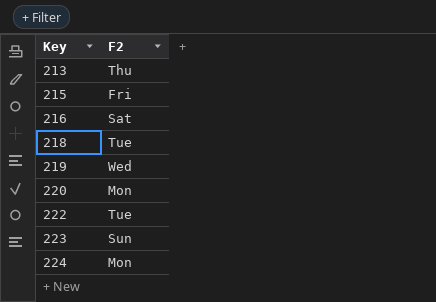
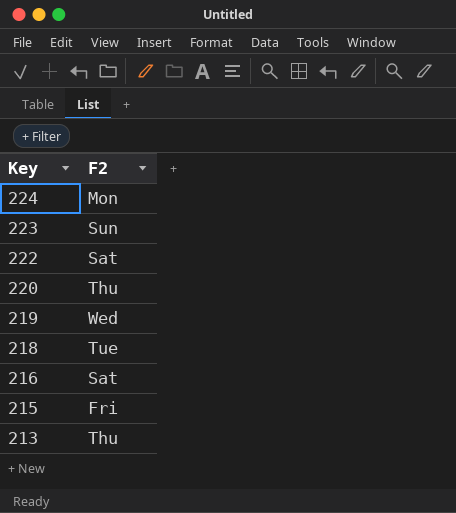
row order: Key ascending -> Key descending
222 | F2: Tue -> Sat
220 | F2: Mon -> Thu

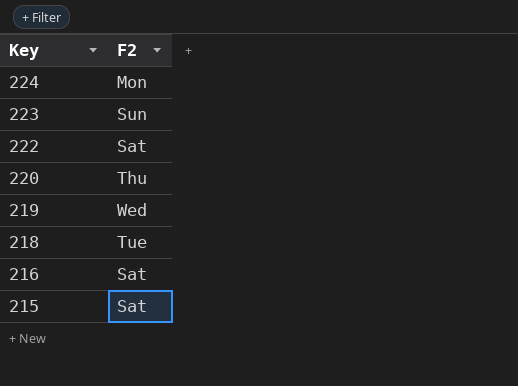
row 213: Thu -> none
215 | F2: Fri -> Sat

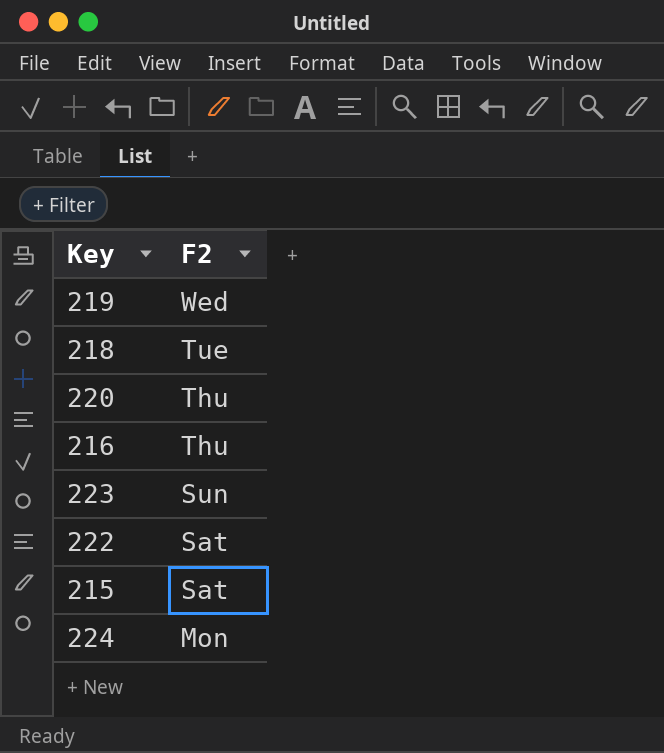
row order: Key descending -> F2 descending
216 | F2: Sat -> Thu

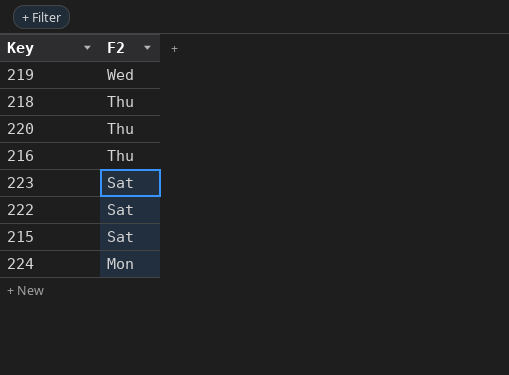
218 | F2: Tue -> Thu
223 | F2: Sun -> Sat

